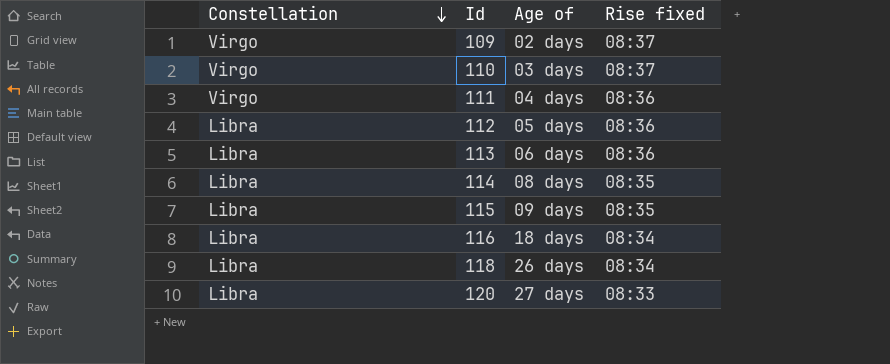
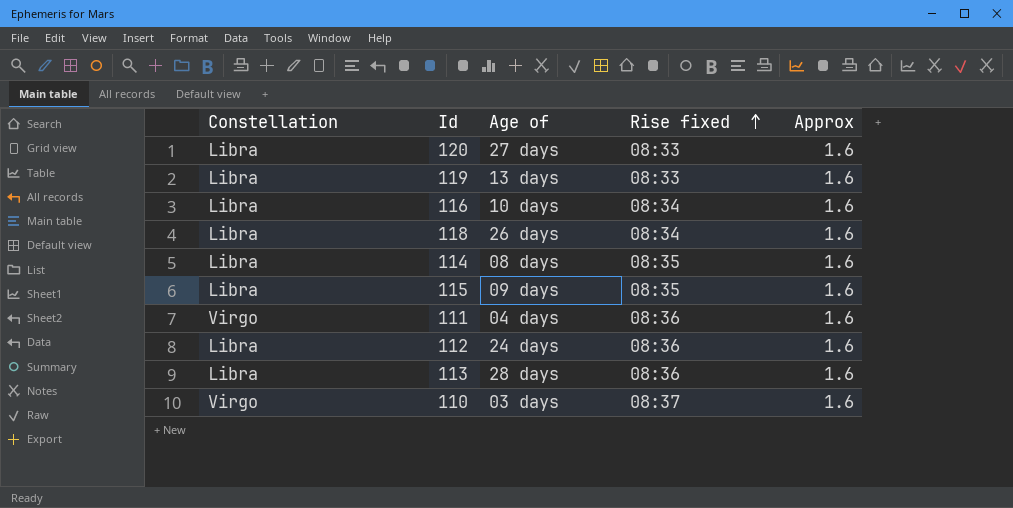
row order: Constellation descending -> Rise fixed ascending
column Approx | position: none -> 5
row 109: Virgo | 02 days | 08:37 -> none
row 119: none -> Libra | 13 days | 08:33 | 1.6
116 | Age of: 18 days -> 10 days
112 | Age of: 05 days -> 24 days
113 | Age of: 06 days -> 28 days

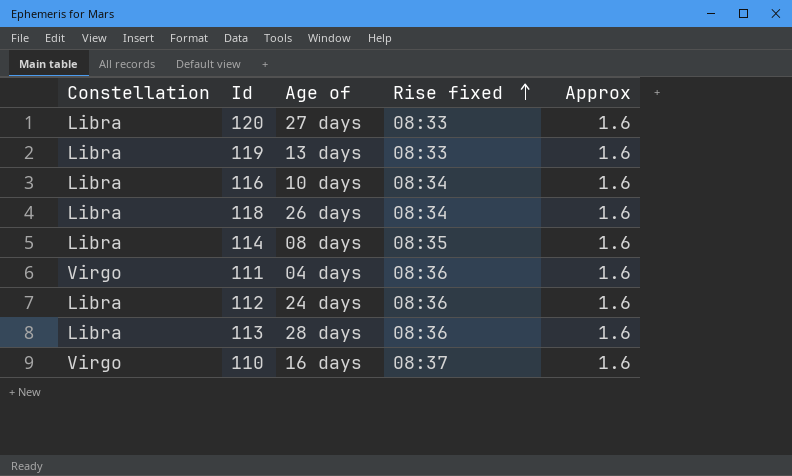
row 115: Libra | 09 days | 08:35 | 1.6 -> none
110 | Age of: 03 days -> 16 days

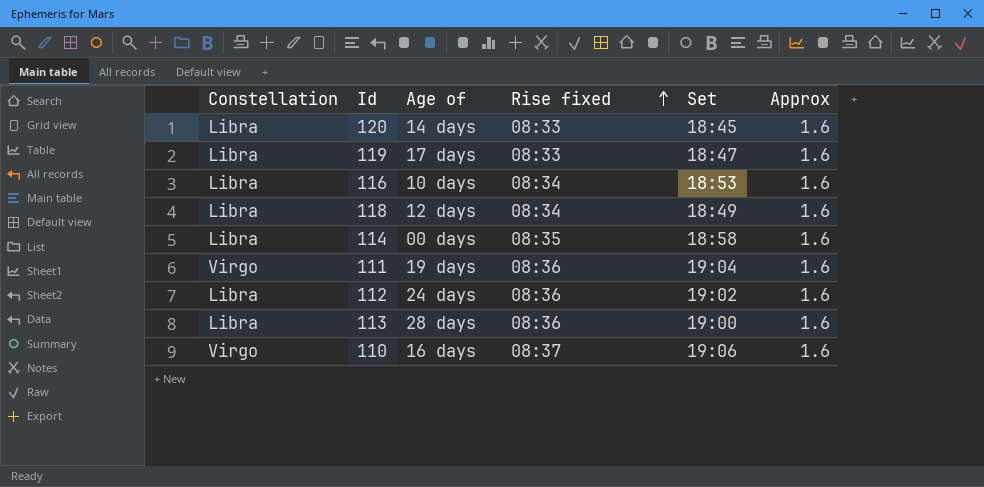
column Set | position: none -> 5
120 | Age of: 27 days -> 14 days
119 | Age of: 13 days -> 17 days
118 | Age of: 26 days -> 12 days
114 | Age of: 08 days -> 00 days
111 | Age of: 04 days -> 19 days

